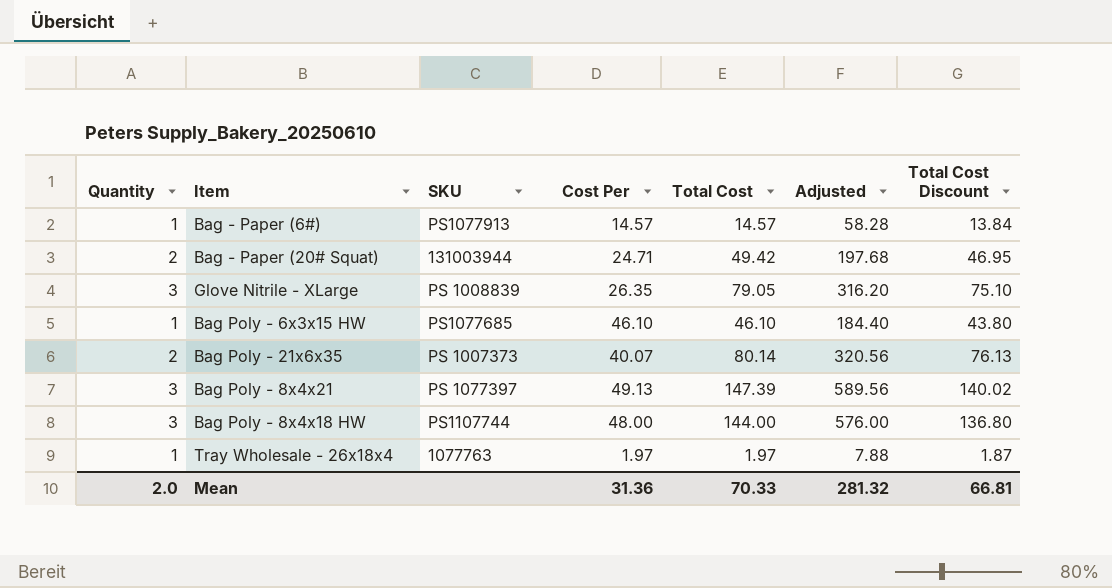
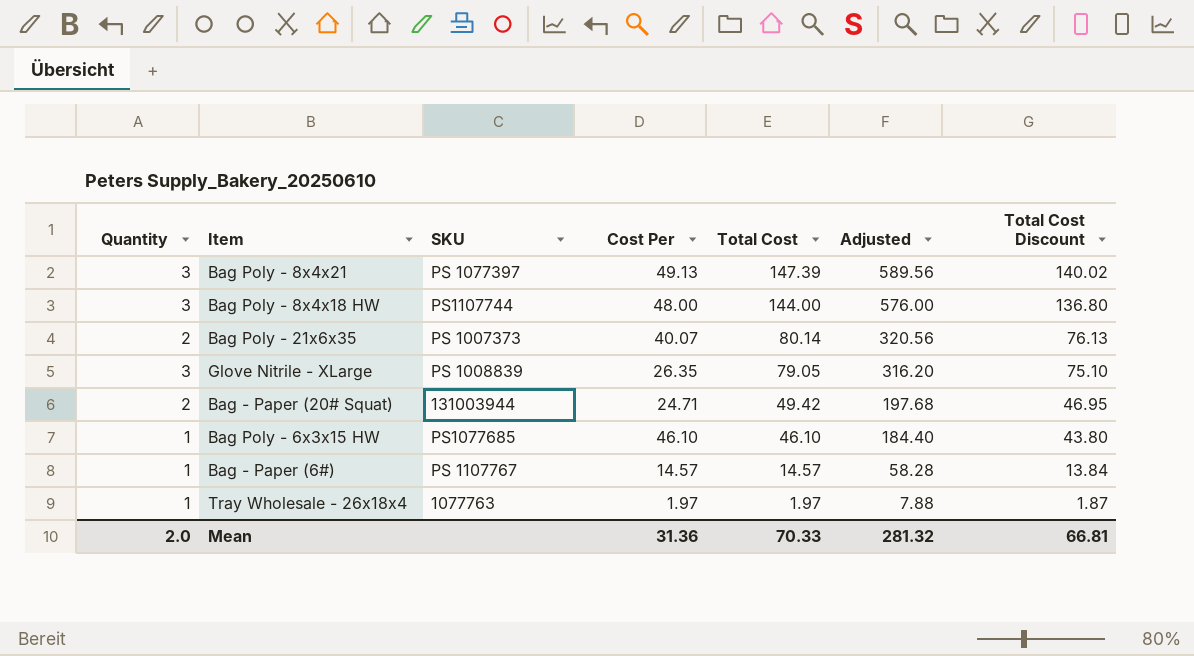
row order: none -> Total Cost descending
Bag - Paper (6#) | SKU: PS1077913 -> PS 1107767

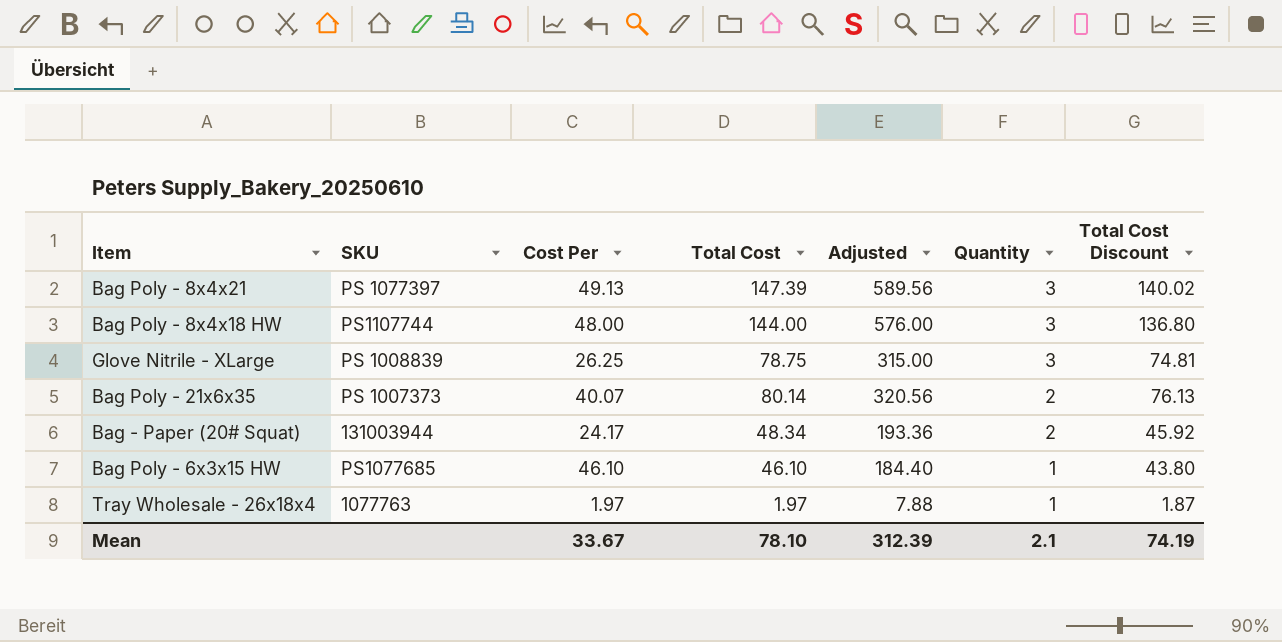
row order: Total Cost descending -> Quantity descending
column Quantity | position: 1 -> 6
row Bag - Paper (6#): 1 | PS 1107767 | 14.57 | 14.57 | 58.28 | 13.84 -> none
Glove Nitrile - XLarge | Cost Per: 26.35 -> 26.25
Glove Nitrile - XLarge | Total Cost: 79.05 -> 78.75
Glove Nitrile - XLarge | Adjusted: 316.20 -> 315.00
Glove Nitrile - XLarge | Total Cost Discount: 75.10 -> 74.81
Bag - Paper (20# Squat) | Cost Per: 24.71 -> 24.17
Bag - Paper (20# Squat) | Total Cost: 49.42 -> 48.34
Bag - Paper (20# Squat) | Adjusted: 197.68 -> 193.36
Bag - Paper (20# Squat) | Total Cost Discount: 46.95 -> 45.92
Mean | Cost Per: 31.36 -> 33.67
Mean | Total Cost: 70.33 -> 78.10
Mean | Adjusted: 281.32 -> 312.39
Mean | Quantity: 2.0 -> 2.1
Mean | Total Cost Discount: 66.81 -> 74.19

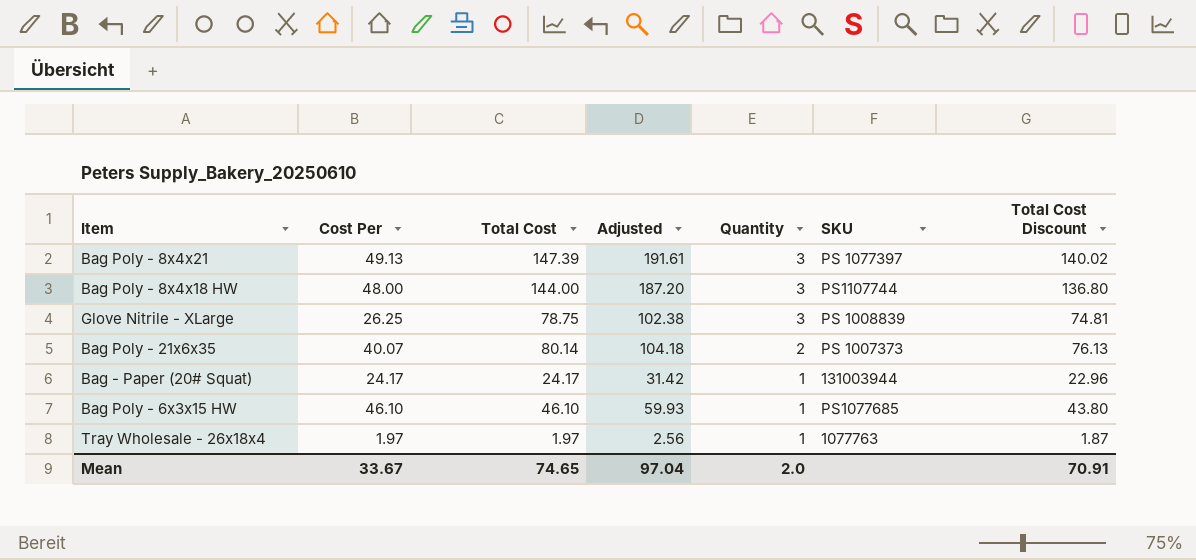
column Adjusted | formula: [Total Cost] * 4 -> [Total Cost] * 1.3
column SKU | position: 2 -> 6
Bag - Paper (20# Squat) | Total Cost: 48.34 -> 24.17
Bag - Paper (20# Squat) | Quantity: 2 -> 1
Bag - Paper (20# Squat) | Total Cost Discount: 45.92 -> 22.96
Mean | Total Cost: 78.10 -> 74.65
Mean | Adjusted: 312.39 -> 97.04
Mean | Quantity: 2.1 -> 2.0
Mean | Total Cost Discount: 74.19 -> 70.91

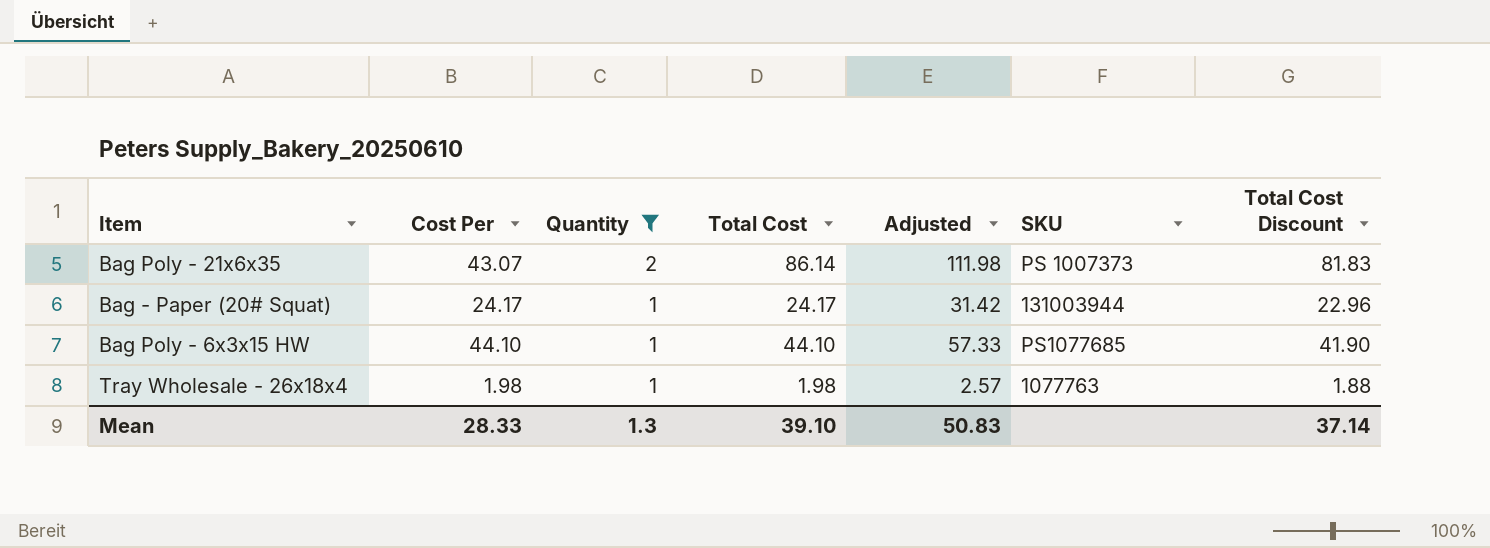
filter: none -> Quantity != 3
column Quantity | position: 5 -> 3
Bag Poly - 21x6x35 | Cost Per: 40.07 -> 43.07
Bag Poly - 21x6x35 | Total Cost: 80.14 -> 86.14
Bag Poly - 21x6x35 | Adjusted: 104.18 -> 111.98
Bag Poly - 21x6x35 | Total Cost Discount: 76.13 -> 81.83
Bag Poly - 6x3x15 HW | Cost Per: 46.10 -> 44.10
Bag Poly - 6x3x15 HW | Total Cost: 46.10 -> 44.10
Bag Poly - 6x3x15 HW | Adjusted: 59.93 -> 57.33
Bag Poly - 6x3x15 HW | Total Cost Discount: 43.80 -> 41.90
Tray Wholesale - 26x18x4 | Cost Per: 1.97 -> 1.98
Tray Wholesale - 26x18x4 | Total Cost: 1.97 -> 1.98
Tray Wholesale - 26x18x4 | Adjusted: 2.56 -> 2.57
Tray Wholesale - 26x18x4 | Total Cost Discount: 1.87 -> 1.88
Mean | Cost Per: 33.67 -> 28.33
Mean | Quantity: 2.0 -> 1.3
Mean | Total Cost: 74.65 -> 39.10
Mean | Adjusted: 97.04 -> 50.83
Mean | Total Cost Discount: 70.91 -> 37.14

